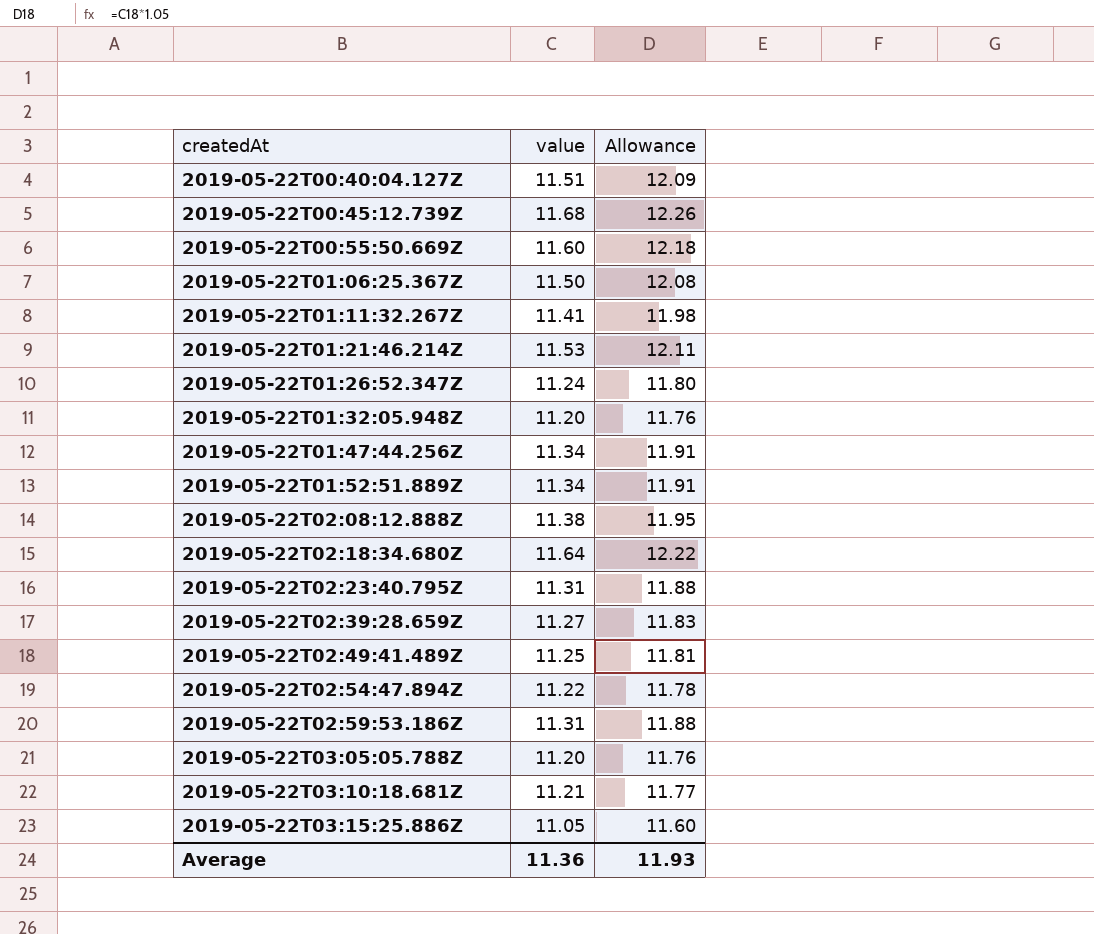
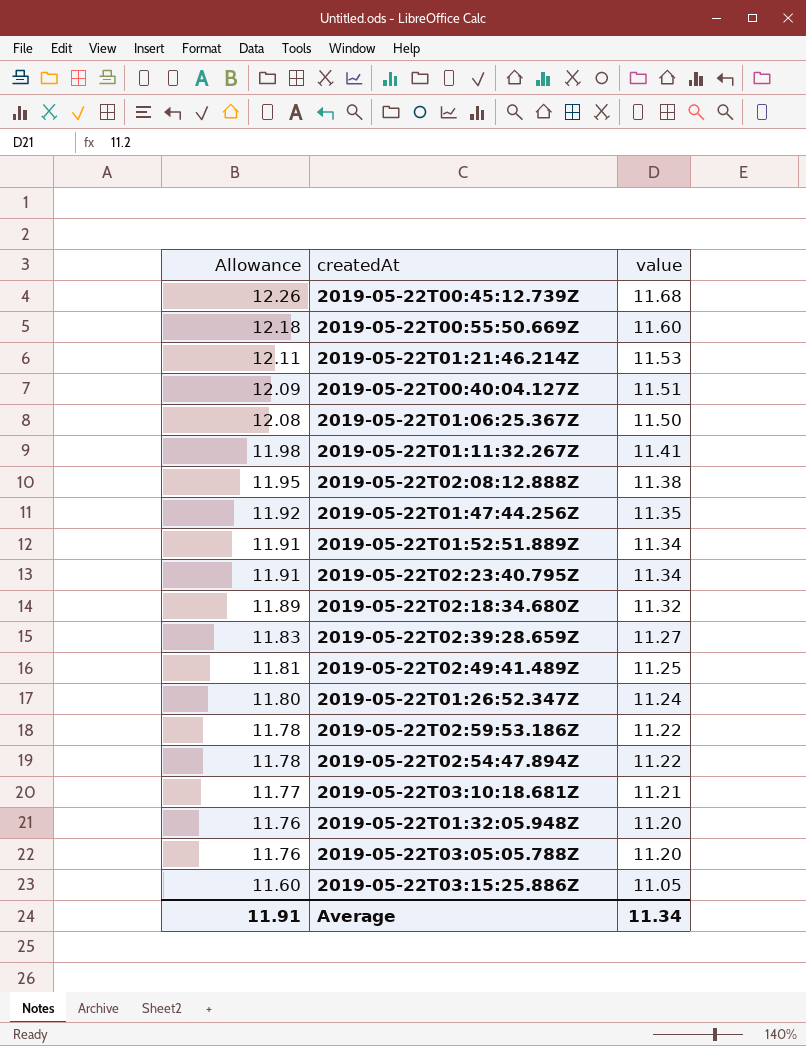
row order: createdAt ascending -> Allowance descending
column Allowance | position: 3 -> 1
2019-05-22T01:47:44.256Z | Allowance: 11.91 -> 11.92
2019-05-22T01:47:44.256Z | value: 11.34 -> 11.35
2019-05-22T02:23:40.795Z | Allowance: 11.88 -> 11.91
2019-05-22T02:23:40.795Z | value: 11.31 -> 11.34
2019-05-22T02:18:34.680Z | Allowance: 12.22 -> 11.89
2019-05-22T02:18:34.680Z | value: 11.64 -> 11.32
2019-05-22T02:59:53.186Z | Allowance: 11.88 -> 11.78
2019-05-22T02:59:53.186Z | value: 11.31 -> 11.22
Average | Allowance: 11.93 -> 11.91
Average | value: 11.36 -> 11.34

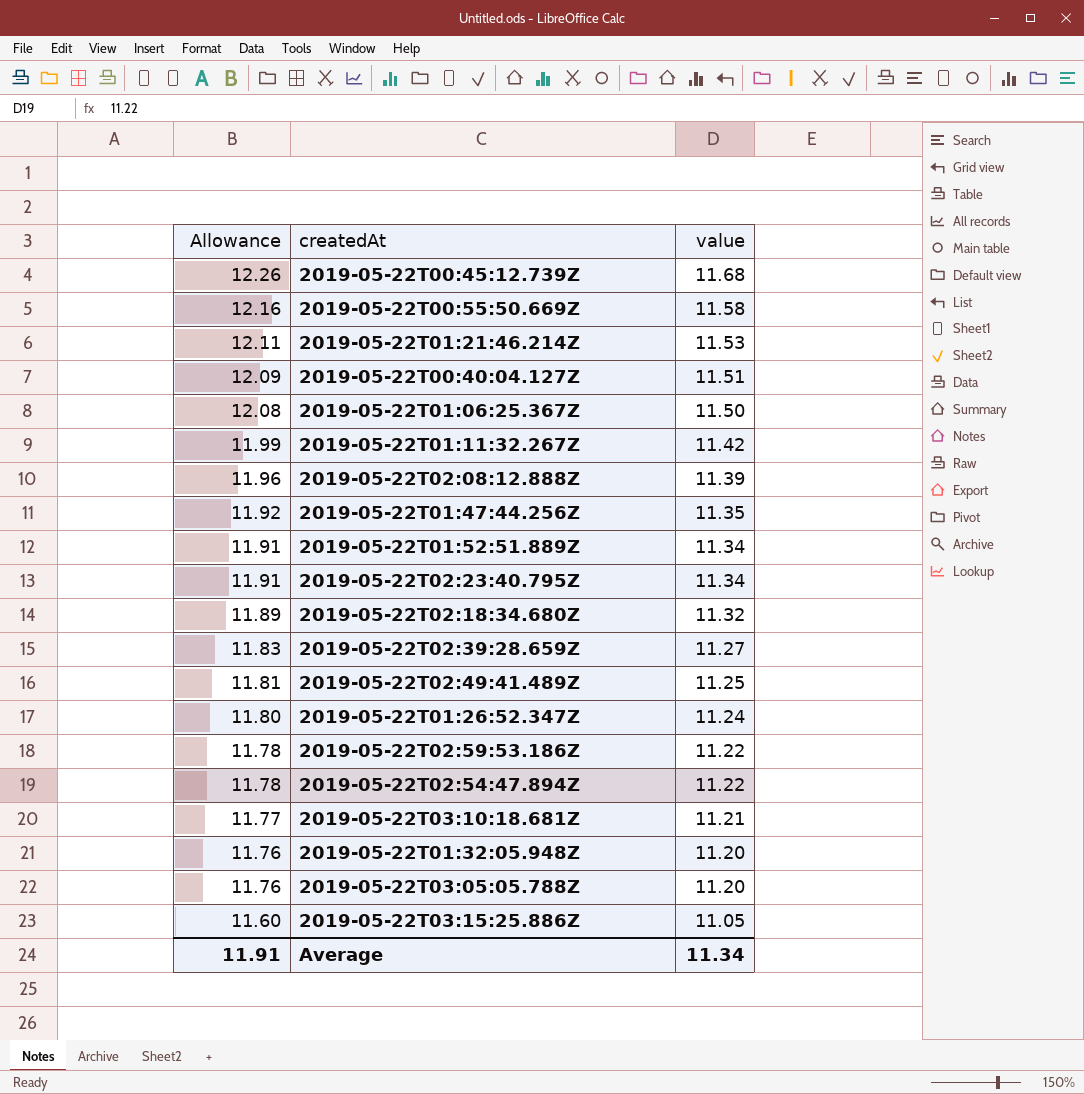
2019-05-22T00:55:50.669Z | Allowance: 12.18 -> 12.16
2019-05-22T00:55:50.669Z | value: 11.60 -> 11.58
2019-05-22T01:11:32.267Z | Allowance: 11.98 -> 11.99
2019-05-22T01:11:32.267Z | value: 11.41 -> 11.42
2019-05-22T02:08:12.888Z | Allowance: 11.95 -> 11.96
2019-05-22T02:08:12.888Z | value: 11.38 -> 11.39

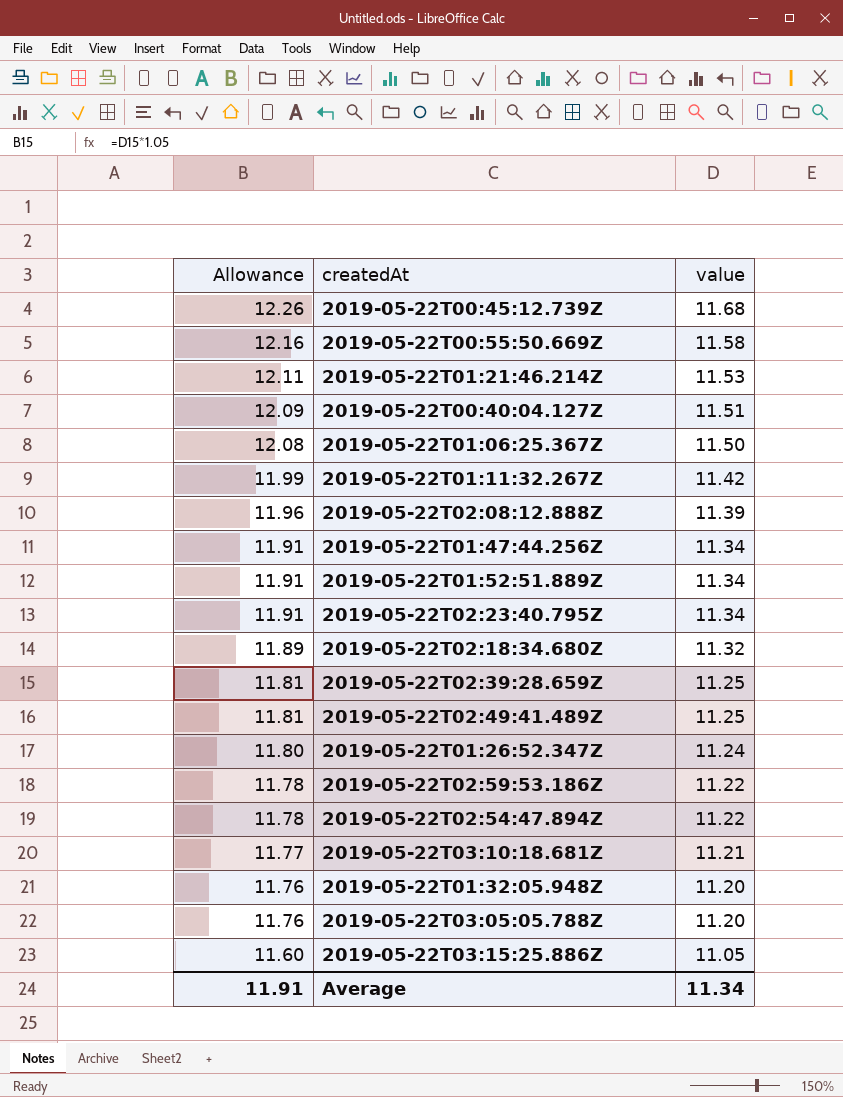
2019-05-22T01:47:44.256Z | Allowance: 11.92 -> 11.91
2019-05-22T01:47:44.256Z | value: 11.35 -> 11.34
2019-05-22T02:39:28.659Z | Allowance: 11.83 -> 11.81
2019-05-22T02:39:28.659Z | value: 11.27 -> 11.25

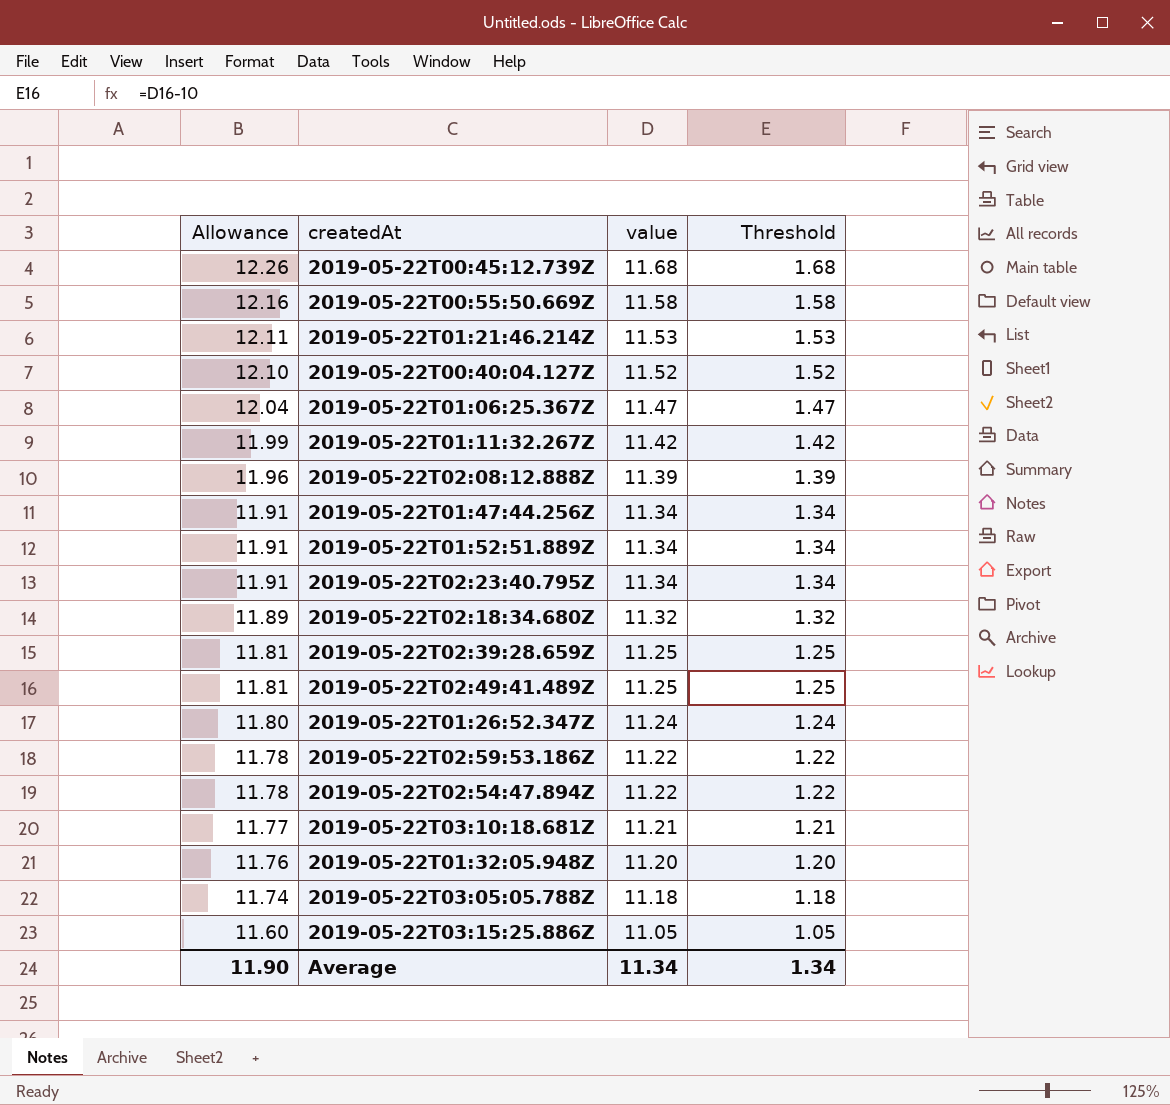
column Threshold | formula: none -> [value] - 10
2019-05-22T00:40:04.127Z | Allowance: 12.09 -> 12.10
2019-05-22T00:40:04.127Z | value: 11.51 -> 11.52
2019-05-22T01:06:25.367Z | Allowance: 12.08 -> 12.04
2019-05-22T01:06:25.367Z | value: 11.50 -> 11.47
2019-05-22T03:05:05.788Z | Allowance: 11.76 -> 11.74
2019-05-22T03:05:05.788Z | value: 11.20 -> 11.18
Average | Allowance: 11.91 -> 11.90

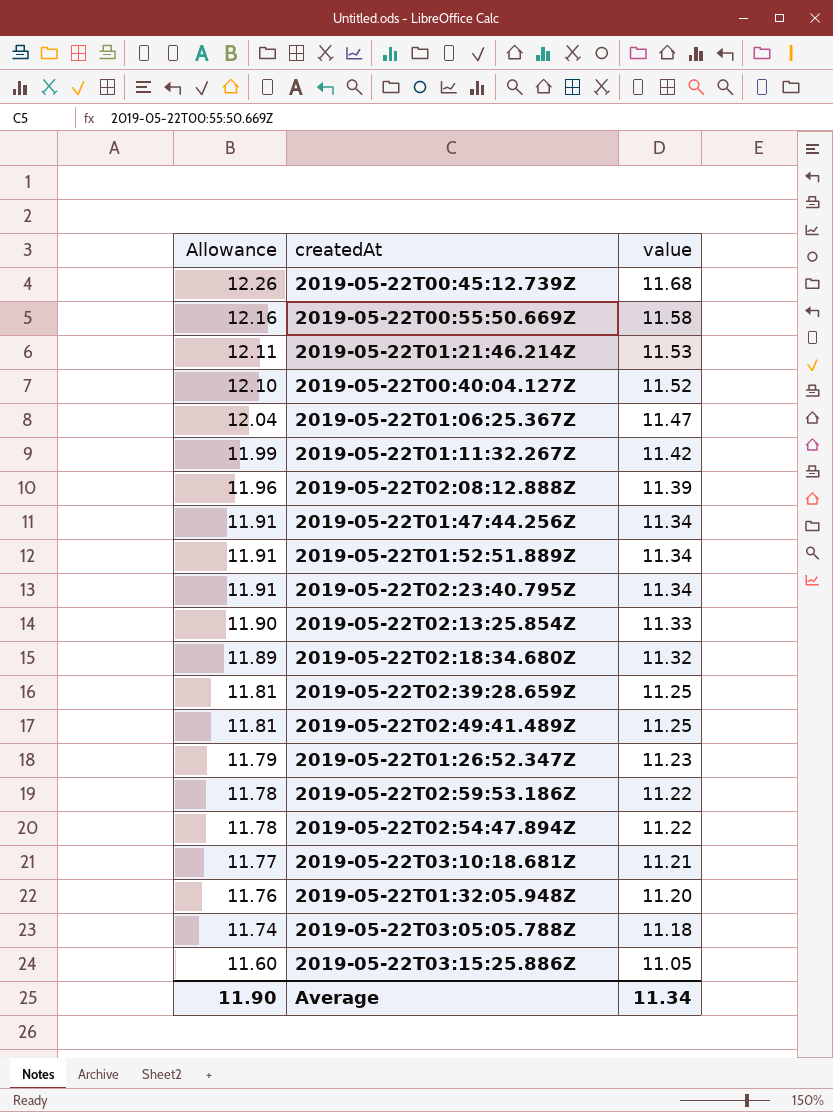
column Threshold | formula: [value] - 10 -> none
row 2019-05-22T02:13:25.854Z: none -> 11.90 | 11.33
2019-05-22T01:26:52.347Z | Allowance: 11.80 -> 11.79
2019-05-22T01:26:52.347Z | value: 11.24 -> 11.23

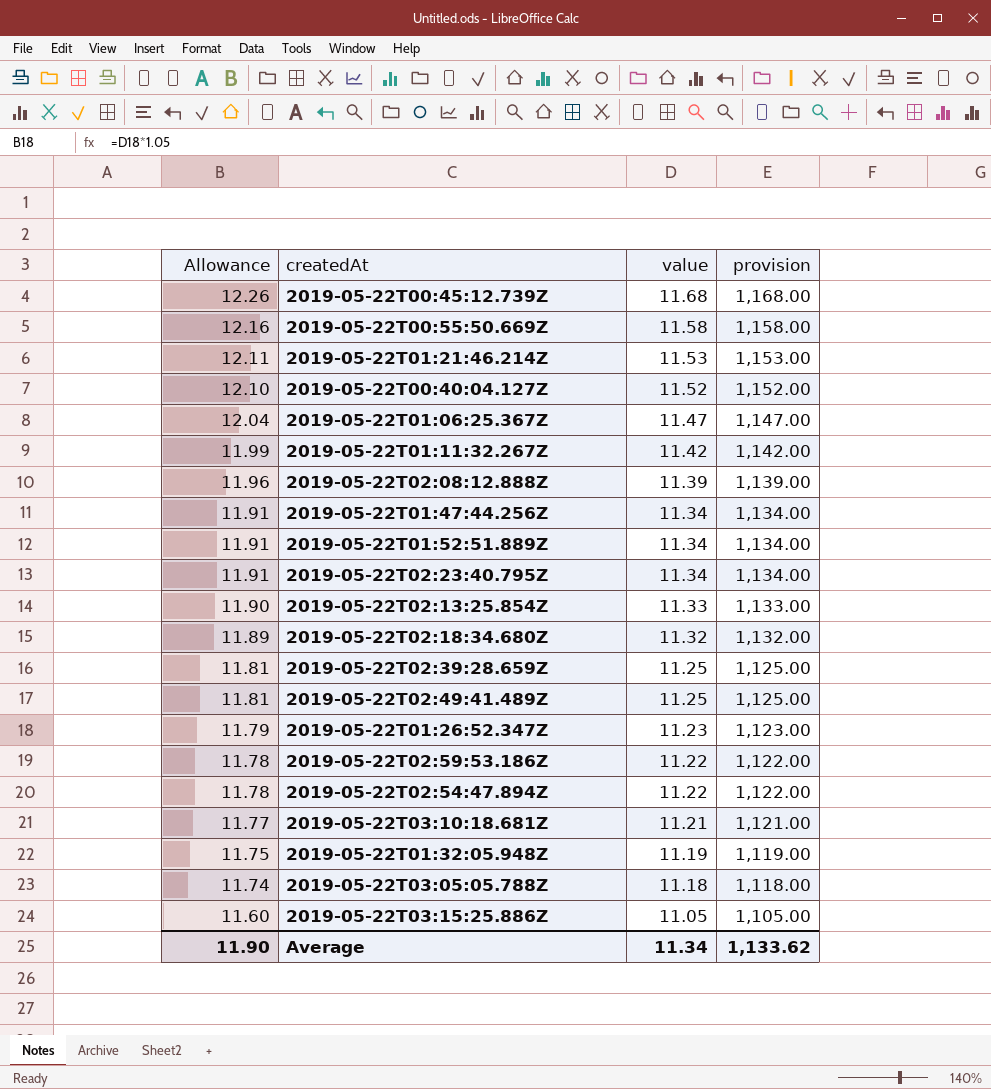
column provision | formula: none -> [value] * 100
2019-05-22T01:32:05.948Z | Allowance: 11.76 -> 11.75
2019-05-22T01:32:05.948Z | value: 11.20 -> 11.19

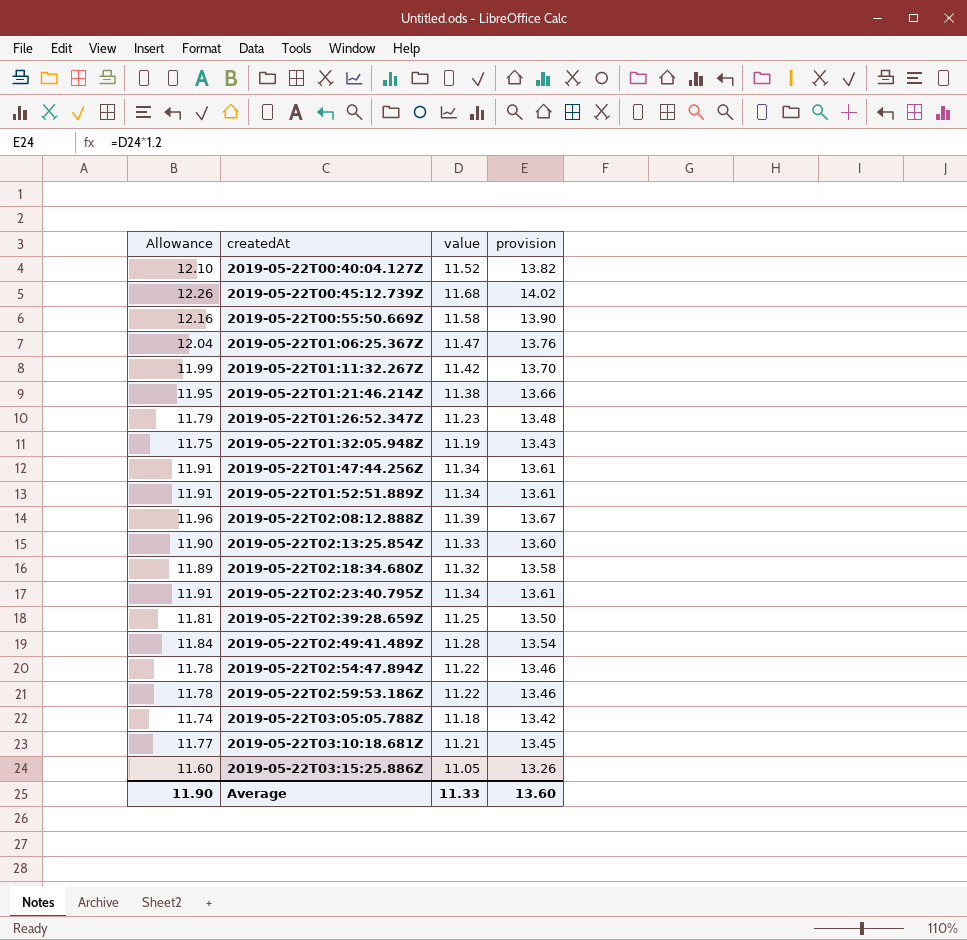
row order: Allowance descending -> createdAt ascending
column provision | formula: [value] * 100 -> [value] * 1.2
2019-05-22T01:21:46.214Z | Allowance: 12.11 -> 11.95
2019-05-22T01:21:46.214Z | value: 11.53 -> 11.38
2019-05-22T02:49:41.489Z | Allowance: 11.81 -> 11.84
2019-05-22T02:49:41.489Z | value: 11.25 -> 11.28
Average | value: 11.34 -> 11.33
Average | provision: 1,133.62 -> 13.60

